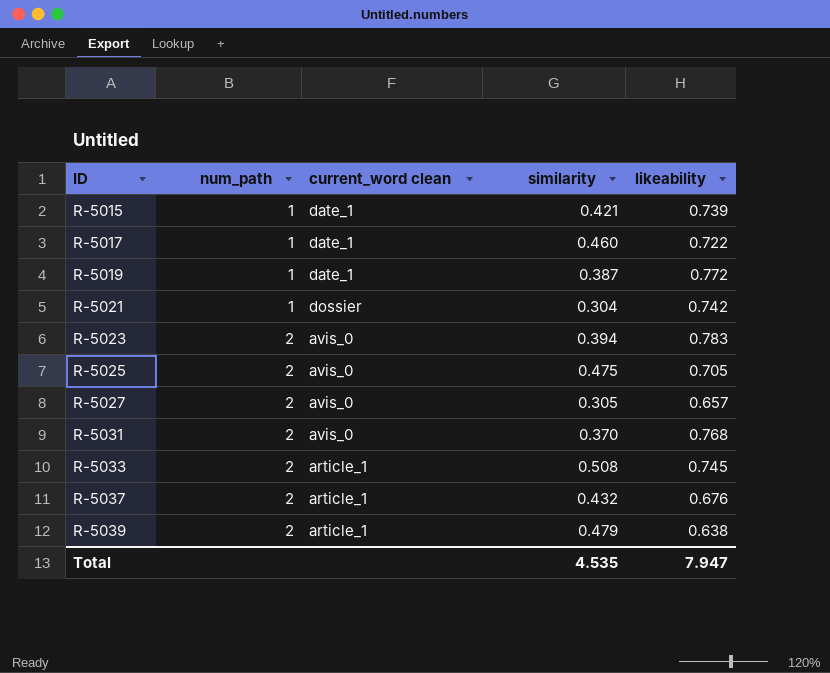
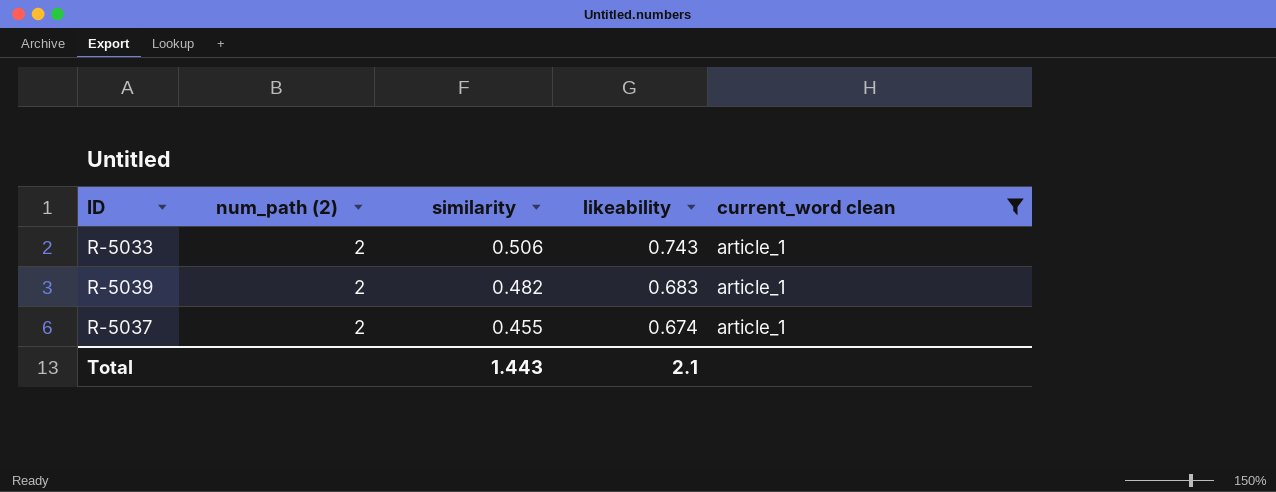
filter: none -> current_word clean = article_1
row order: ID ascending -> similarity descending
column name: num_path -> num_path (2)
column current_word clean | position: 3 -> 5
R-5033 | similarity: 0.508 -> 0.506
R-5033 | likeability: 0.745 -> 0.743
R-5039 | similarity: 0.479 -> 0.482
R-5039 | likeability: 0.638 -> 0.683
R-5037 | similarity: 0.432 -> 0.455
R-5037 | likeability: 0.676 -> 0.674
Total | similarity: 4.535 -> 1.443
Total | likeability: 7.947 -> 2.1

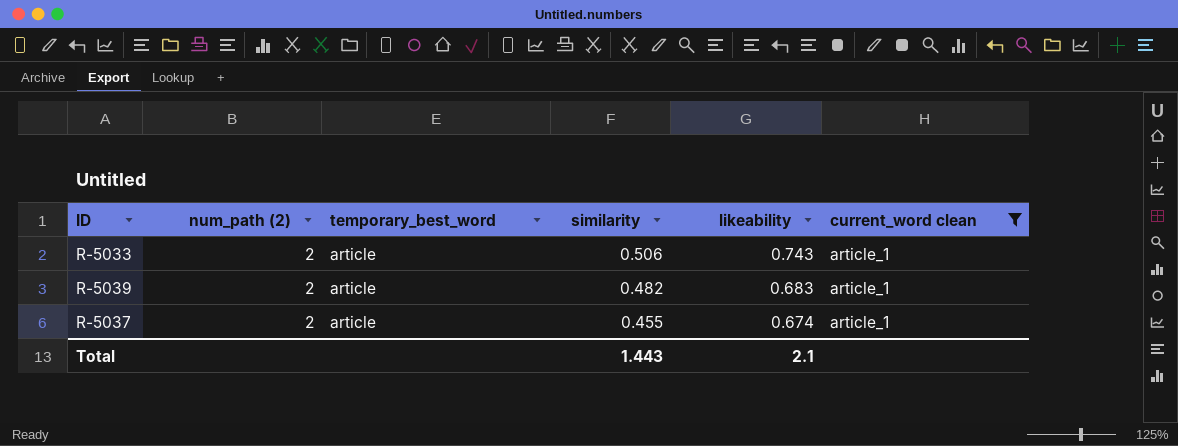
column temporary_best_word | position: none -> 3

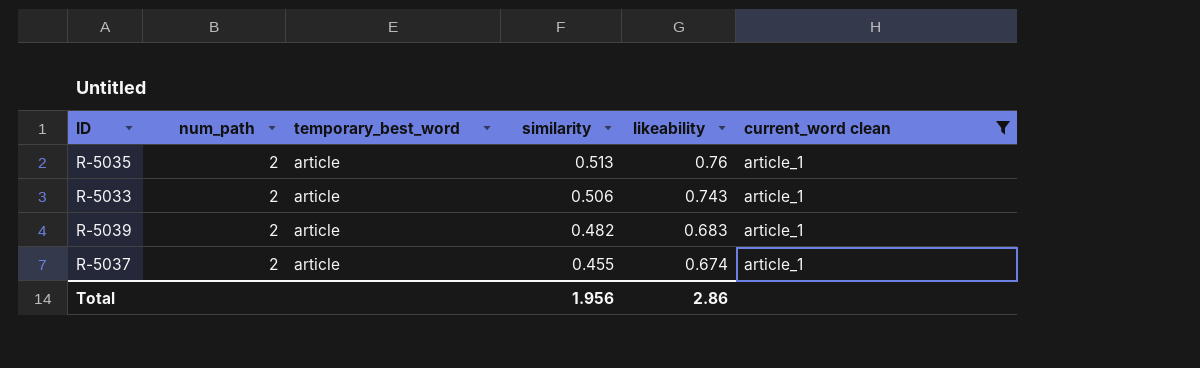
column name: num_path (2) -> num_path
row R-5035: none -> 2 | article | 0.513 | 0.76 | article_1
Total | similarity: 1.443 -> 1.956
Total | likeability: 2.1 -> 2.86

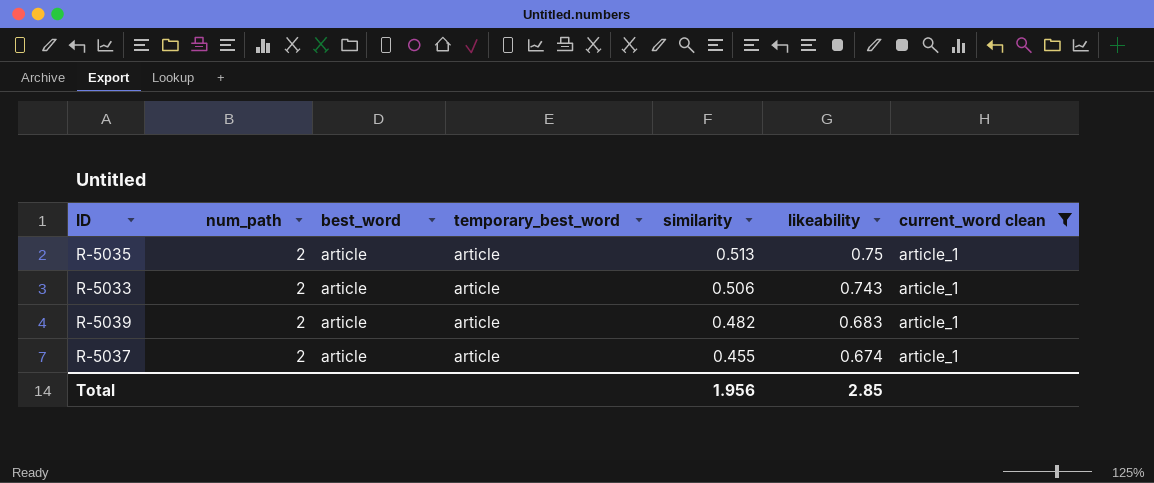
column best_word | position: none -> 3
R-5035 | likeability: 0.76 -> 0.75
Total | likeability: 2.86 -> 2.85

